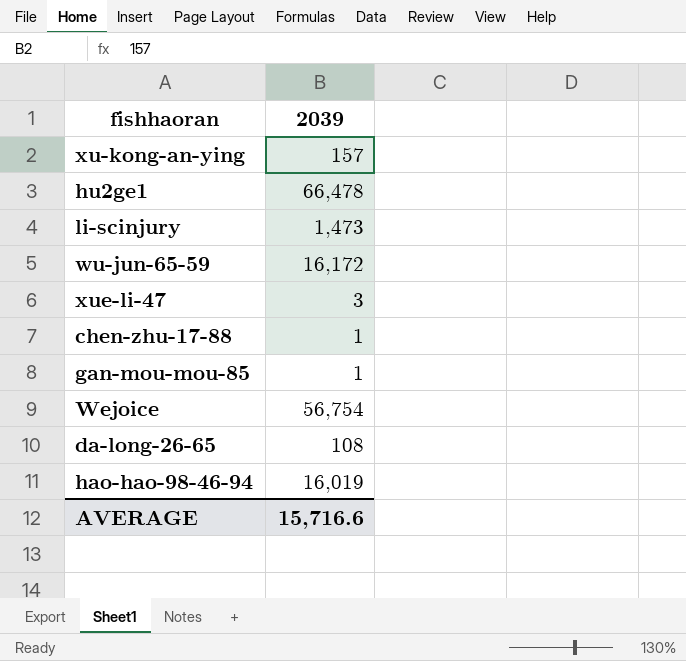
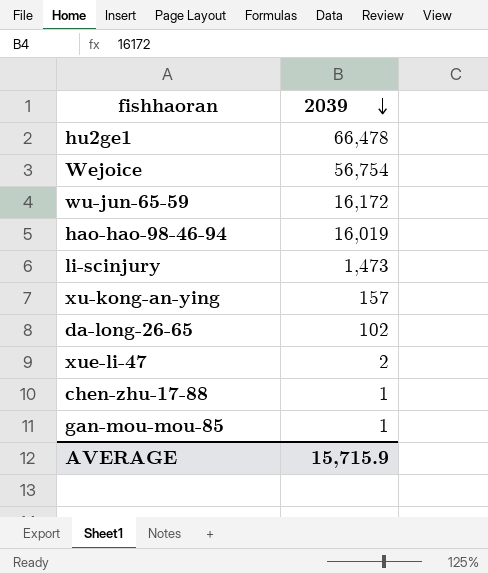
row order: none -> 2039 descending
da-long-26-65 | 2039: 108 -> 102
xue-li-47 | 2039: 3 -> 2
AVERAGE | 2039: 15,716.6 -> 15,715.9

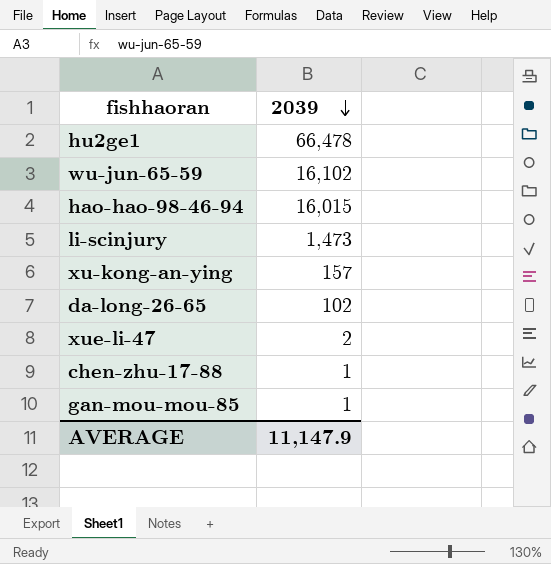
row Wejoice: 56,754 -> none
wu-jun-65-59 | 2039: 16,172 -> 16,102
hao-hao-98-46-94 | 2039: 16,019 -> 16,015
AVERAGE | 2039: 15,715.9 -> 11,147.9

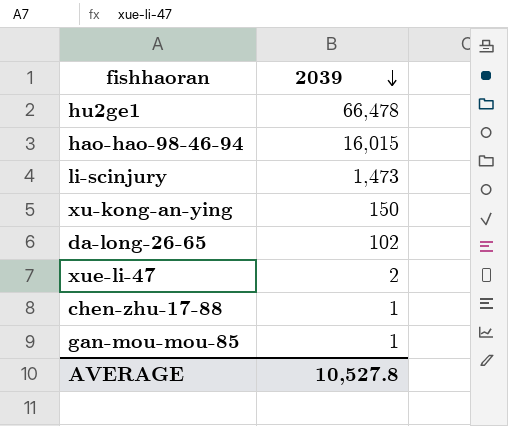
row wu-jun-65-59: 16,102 -> none
xu-kong-an-ying | 2039: 157 -> 150
AVERAGE | 2039: 11,147.9 -> 10,527.8

